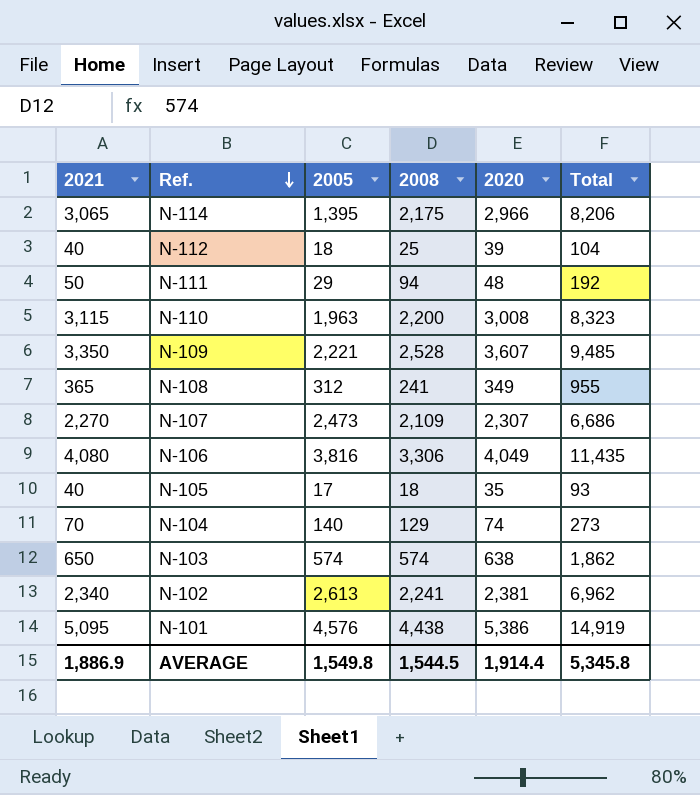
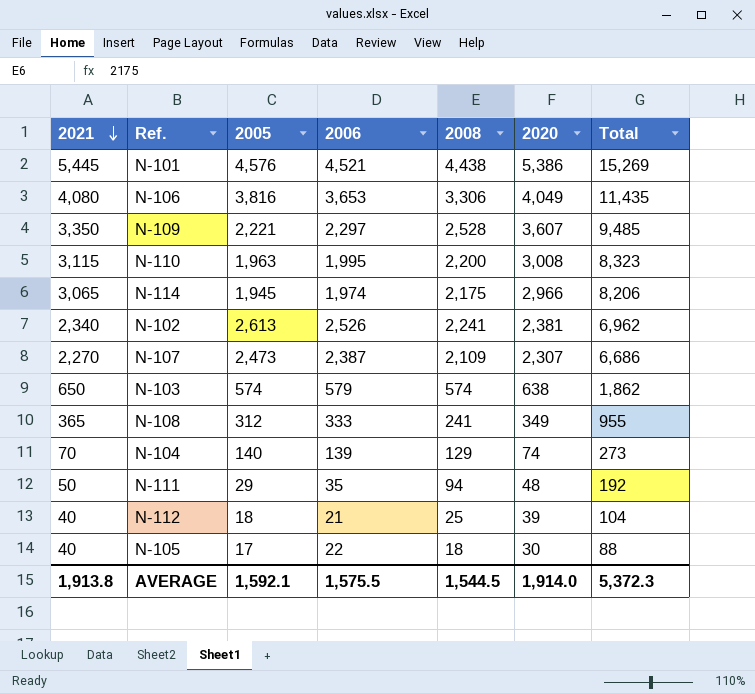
row order: Ref. descending -> 2021 descending
column 2006 | position: none -> 4
N-101 | 2021: 5,095 -> 5,445
N-101 | Total: 14,919 -> 15,269
N-114 | 2005: 1,395 -> 1,945
N-105 | 2020: 35 -> 30
N-105 | Total: 93 -> 88
AVERAGE | 2021: 1,886.9 -> 1,913.8
AVERAGE | 2005: 1,549.8 -> 1,592.1
AVERAGE | 2020: 1,914.4 -> 1,914.0
AVERAGE | Total: 5,345.8 -> 5,372.3

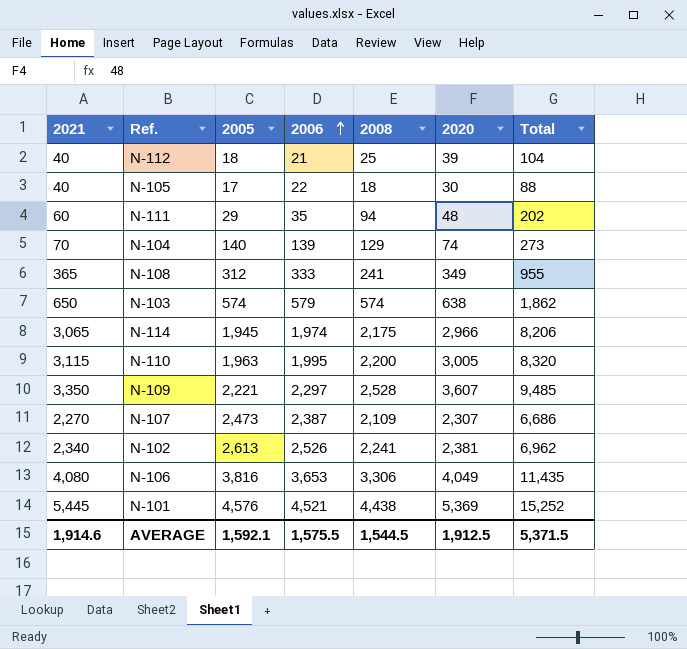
row order: 2021 descending -> 2006 ascending
N-111 | 2021: 50 -> 60
N-111 | Total: 192 -> 202
N-110 | 2020: 3,008 -> 3,005
N-110 | Total: 8,323 -> 8,320
N-101 | 2020: 5,386 -> 5,369
N-101 | Total: 15,269 -> 15,252
AVERAGE | 2021: 1,913.8 -> 1,914.6
AVERAGE | 2020: 1,914.0 -> 1,912.5
AVERAGE | Total: 5,372.3 -> 5,371.5

